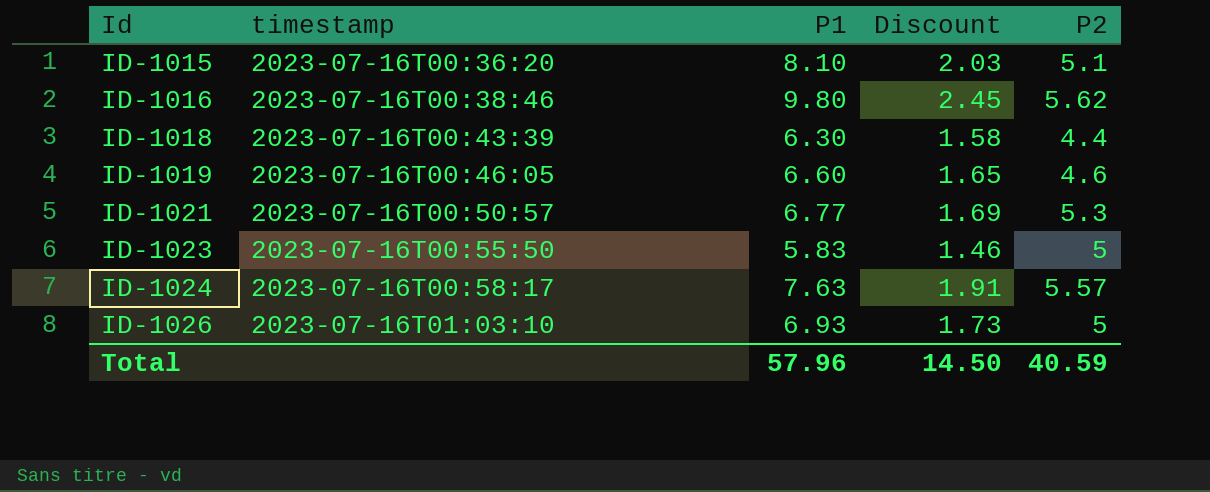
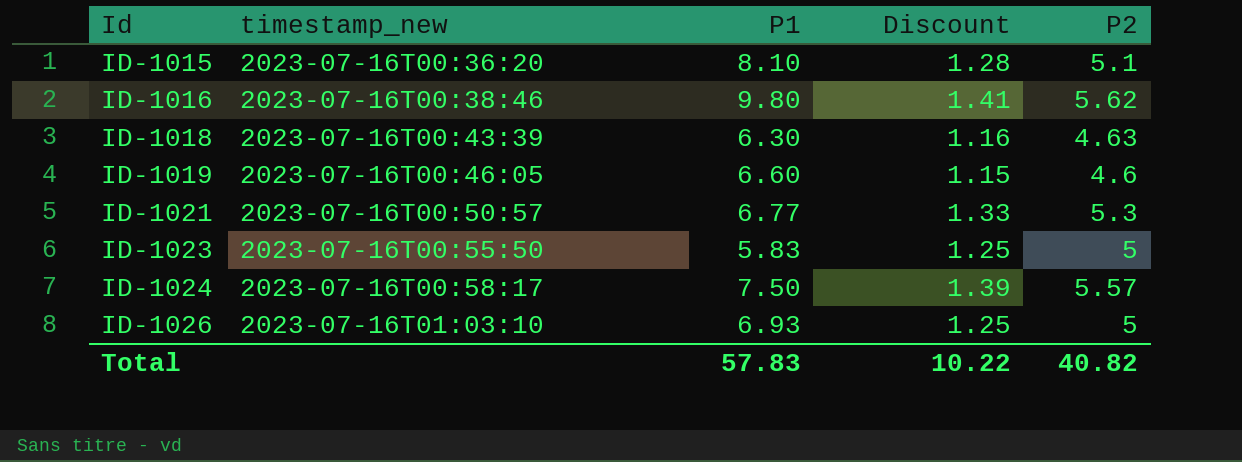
column name: timestamp -> timestamp_new
column Discount | formula: [P1] * 0.25 -> [P2] * 0.25
ID-1018 | P2: 4.4 -> 4.63
ID-1024 | P1: 7.63 -> 7.50
Total | P1: 57.96 -> 57.83
Total | Discount: 14.50 -> 10.22
Total | P2: 40.59 -> 40.82

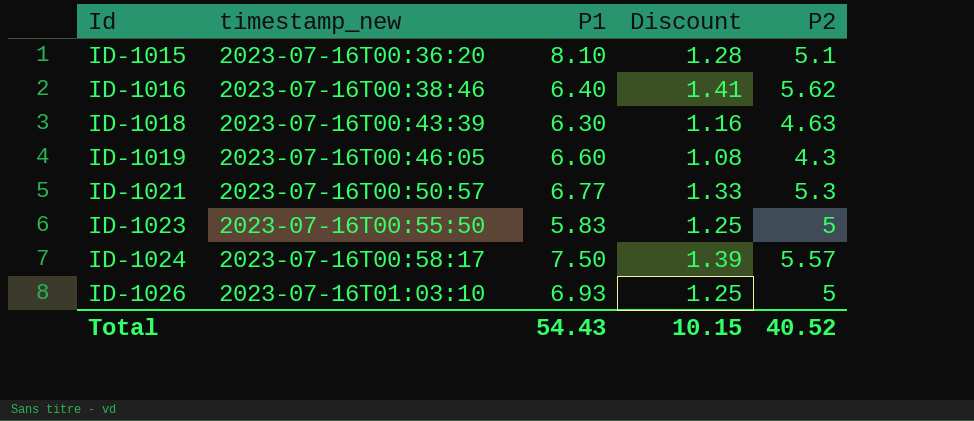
ID-1016 | P1: 9.80 -> 6.40
ID-1019 | Discount: 1.15 -> 1.08
ID-1019 | P2: 4.6 -> 4.3
Total | P1: 57.83 -> 54.43
Total | Discount: 10.22 -> 10.15
Total | P2: 40.82 -> 40.52

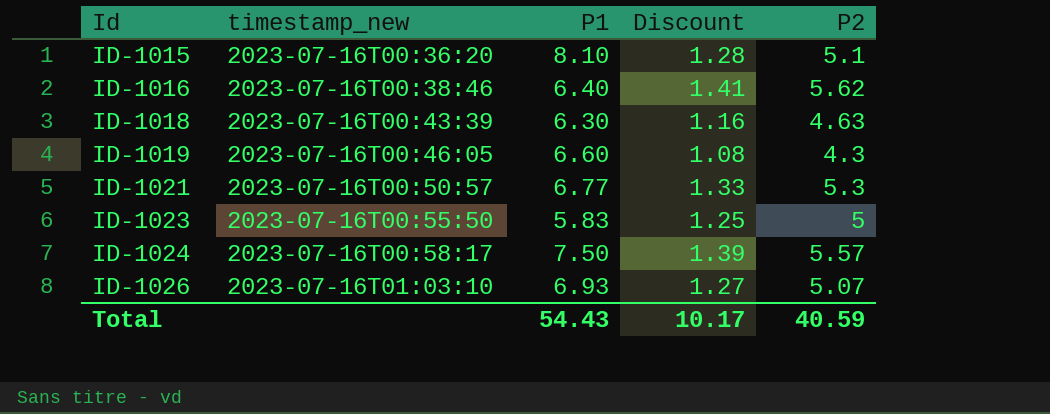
ID-1026 | Discount: 1.25 -> 1.27
ID-1026 | P2: 5 -> 5.07
Total | Discount: 10.15 -> 10.17
Total | P2: 40.52 -> 40.59

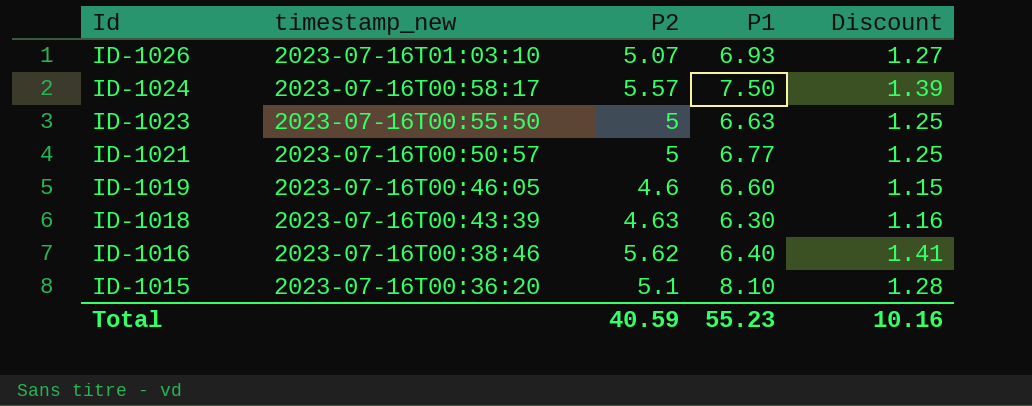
row order: Id ascending -> Id descending
column P2 | position: 5 -> 3
ID-1023 | P1: 5.83 -> 6.63
ID-1021 | P2: 5.3 -> 5
ID-1021 | Discount: 1.33 -> 1.25
ID-1019 | P2: 4.3 -> 4.6
ID-1019 | Discount: 1.08 -> 1.15
Total | P1: 54.43 -> 55.23
Total | Discount: 10.17 -> 10.16

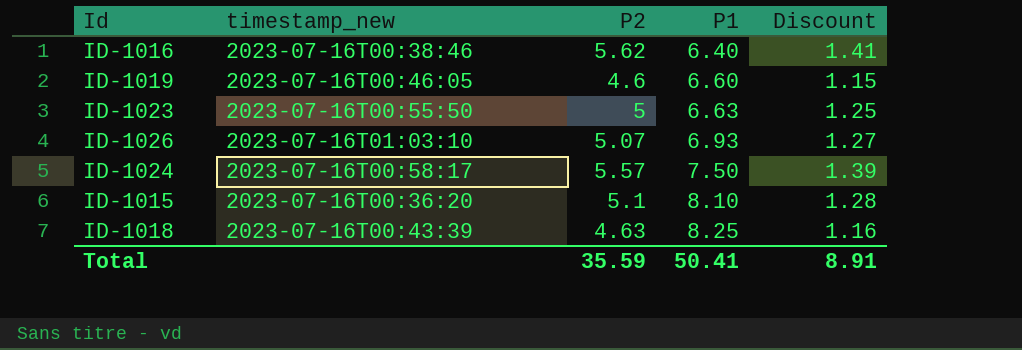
row order: Id descending -> P1 ascending
row ID-1021: 2023-07-16T00:50:57 | 5 | 6.77 | 1.25 -> none
ID-1018 | P1: 6.30 -> 8.25
Total | P2: 40.59 -> 35.59
Total | P1: 55.23 -> 50.41
Total | Discount: 10.16 -> 8.91

